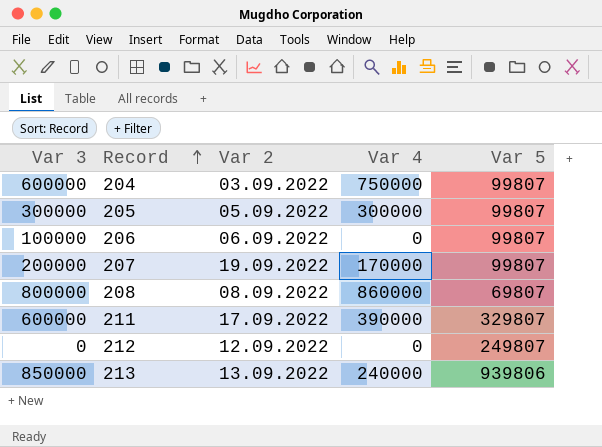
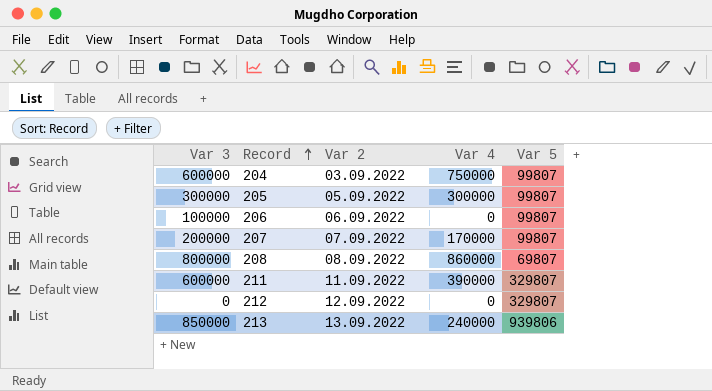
207 | Var 2: 19.09.2022 -> 07.09.2022
211 | Var 2: 17.09.2022 -> 11.09.2022
212 | Var 5: 249807 -> 329807

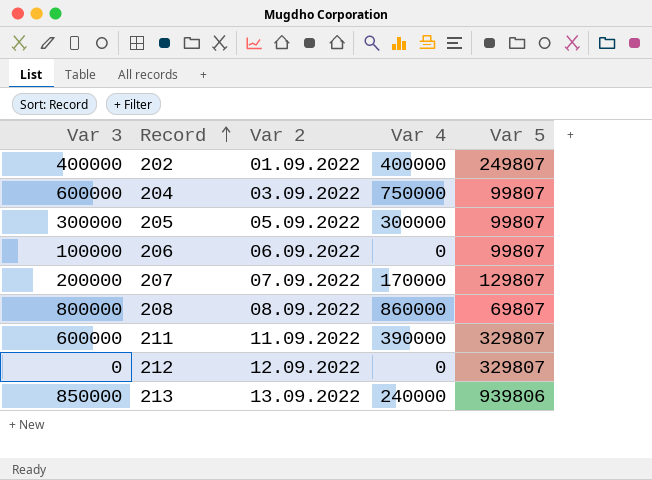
row 202: none -> 400000 | 01.09.2022 | 400000 | 249807
207 | Var 5: 99807 -> 129807

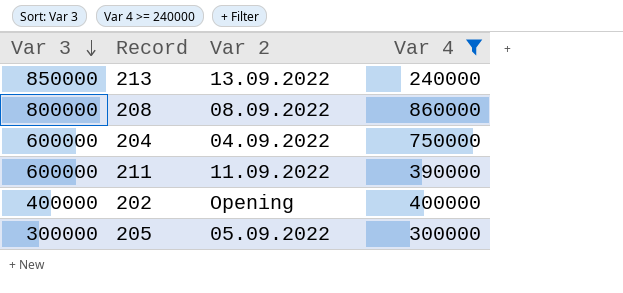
filter: none -> Var 4 >= 240000
row order: Record ascending -> Var 3 descending
column Var 5 | position: 5 -> none
204 | Var 2: 03.09.2022 -> 04.09.2022
202 | Var 2: 01.09.2022 -> Opening

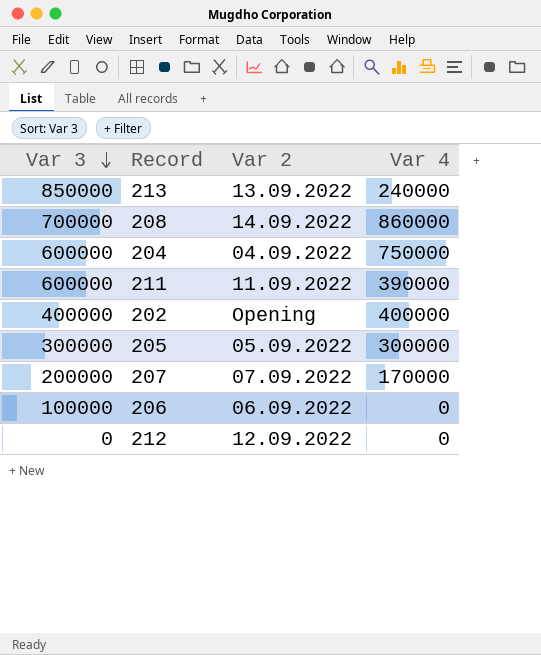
filter: Var 4 >= 240000 -> none
208 | Var 3: 800000 -> 700000
208 | Var 2: 08.09.2022 -> 14.09.2022

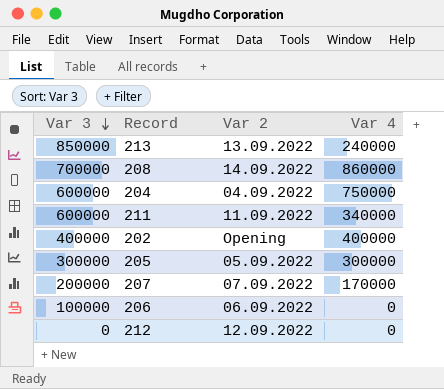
211 | Var 4: 390000 -> 340000

